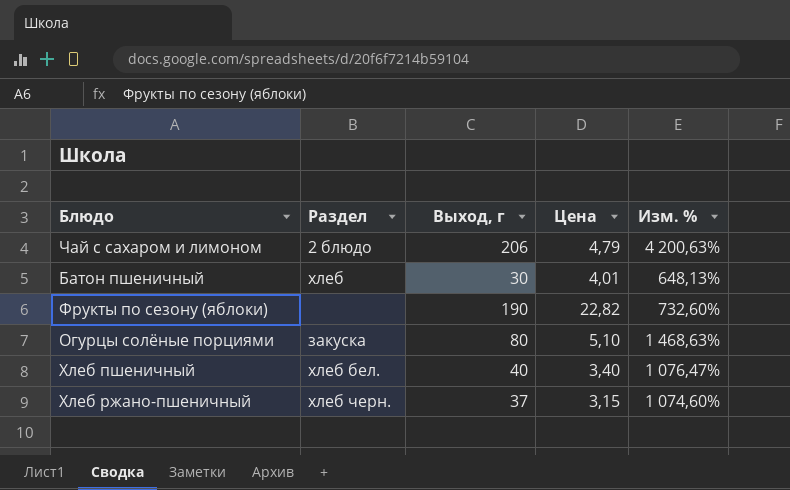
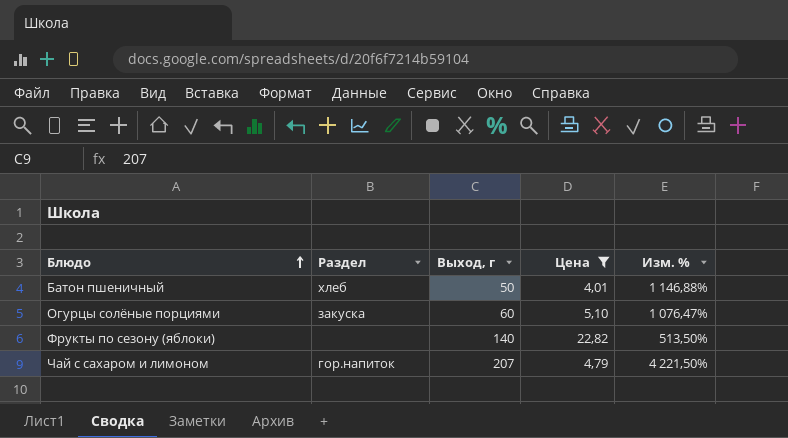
filter: none -> Цена >= 4,01
row order: none -> Блюдо ascending
Батон пшеничный | Выход, г: 30 -> 50
Батон пшеничный | Изм. %: 648,13% -> 1 146,88%
Огурцы солёные порциями | Выход, г: 80 -> 60
Огурцы солёные порциями | Изм. %: 1 468,63% -> 1 076,47%
Фрукты по сезону (яблоки) | Выход, г: 190 -> 140
Фрукты по сезону (яблоки) | Изм. %: 732,60% -> 513,50%
Чай с сахаром и лимоном | Раздел: 2 блюдо -> гор.напиток
Чай с сахаром и лимоном | Выход, г: 206 -> 207
Чай с сахаром и лимоном | Изм. %: 4 200,63% -> 4 221,50%

